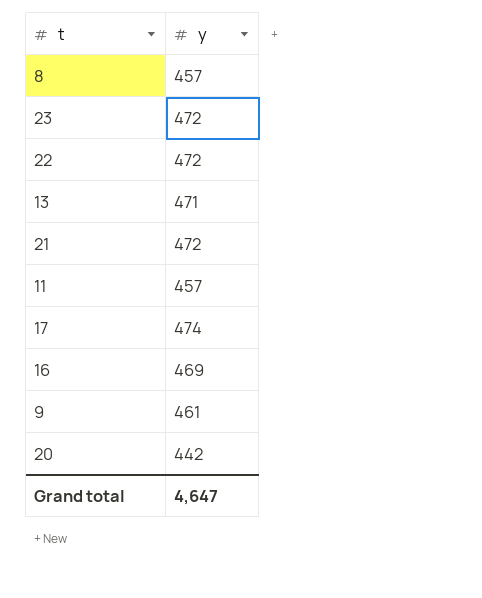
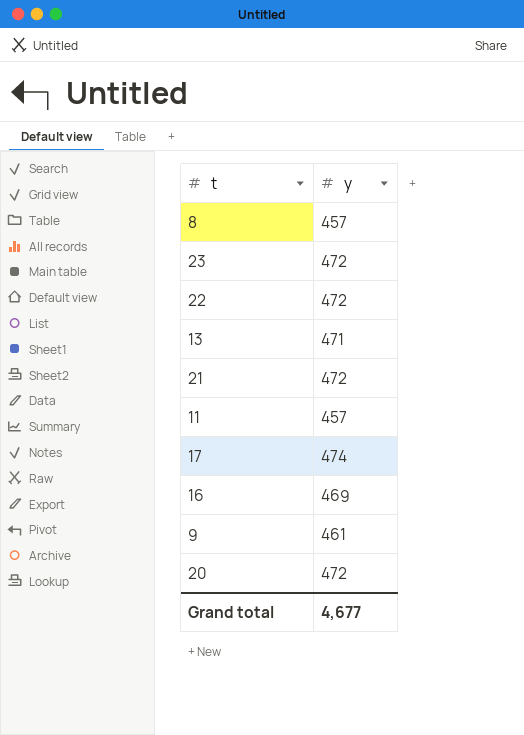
20 | y: 442 -> 472
Grand total | y: 4,647 -> 4,677

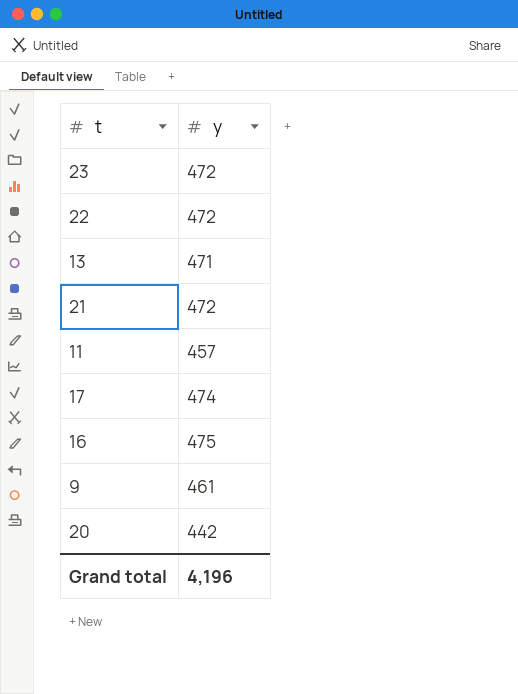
row 8: 457 -> none
16 | y: 469 -> 475
20 | y: 472 -> 442
Grand total | y: 4,677 -> 4,196

